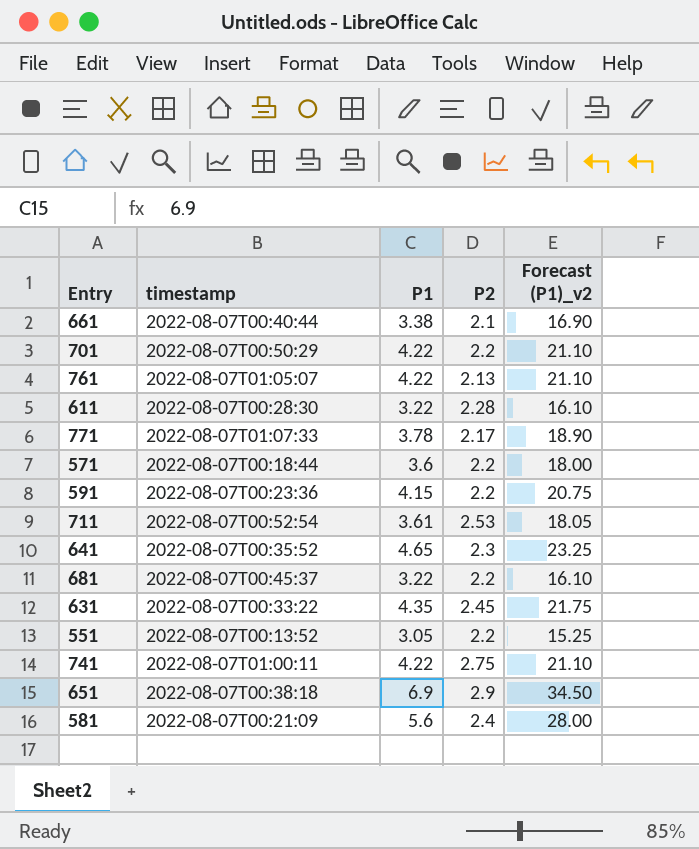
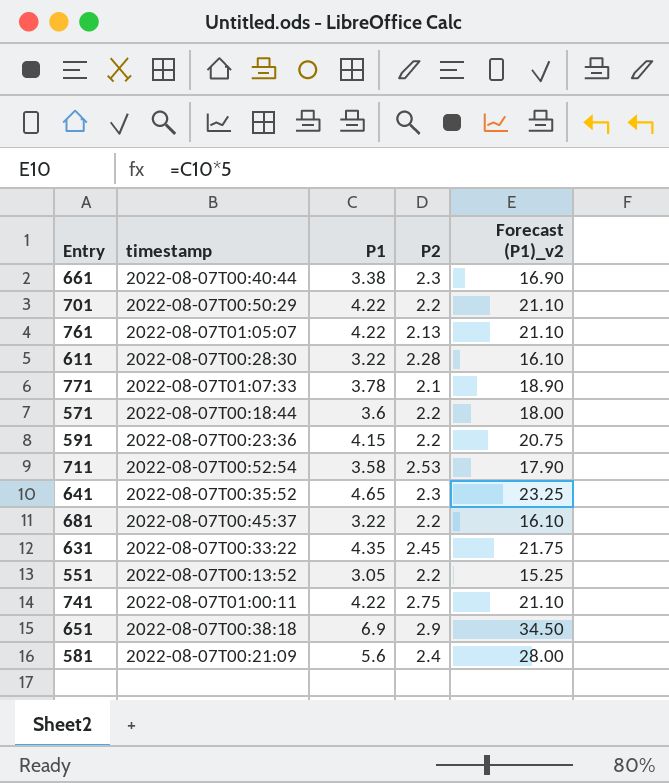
661 | P2: 2.1 -> 2.3
771 | P2: 2.17 -> 2.1
711 | P1: 3.61 -> 3.58
711 | Forecast (P1)_v2: 18.05 -> 17.90

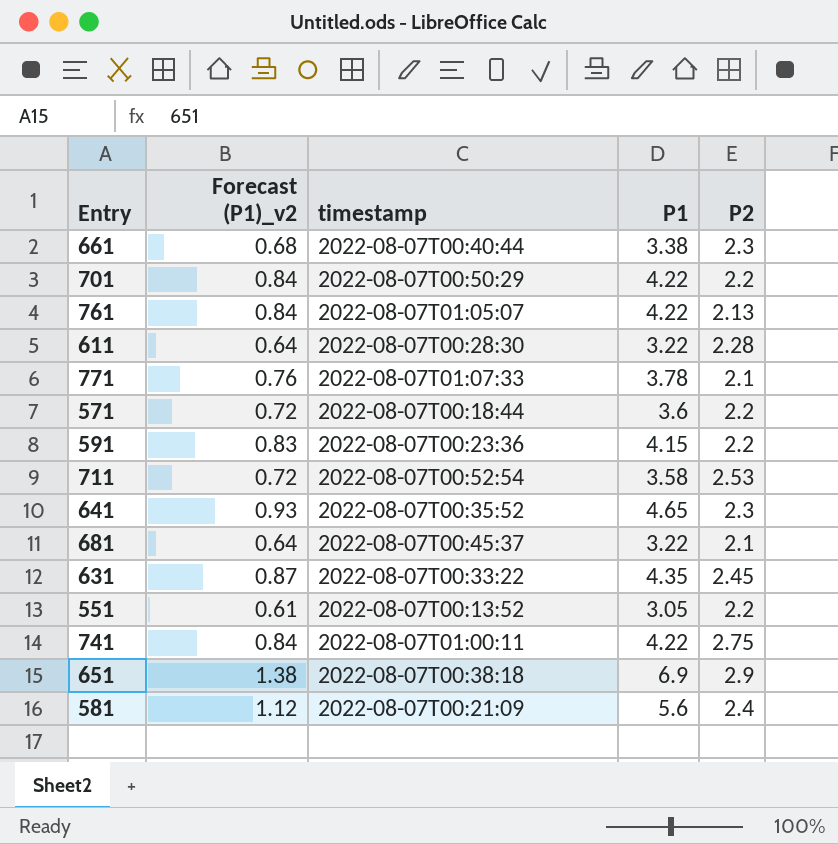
column Forecast (P1)_v2 | formula: [P1] * 5 -> [P1] * 0.2
column Forecast (P1)_v2 | position: 5 -> 2
681 | P2: 2.2 -> 2.1

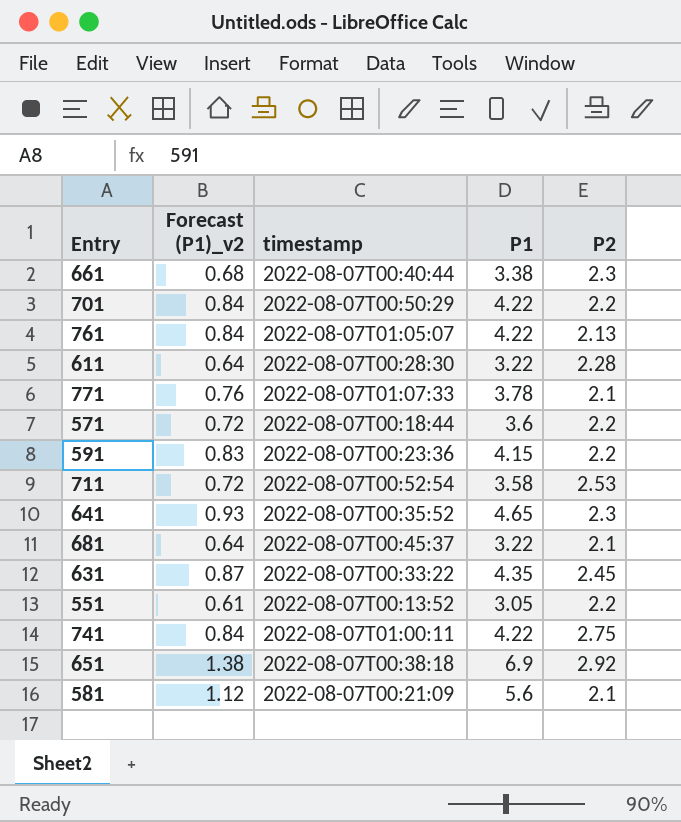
651 | P2: 2.9 -> 2.92
581 | P2: 2.4 -> 2.1

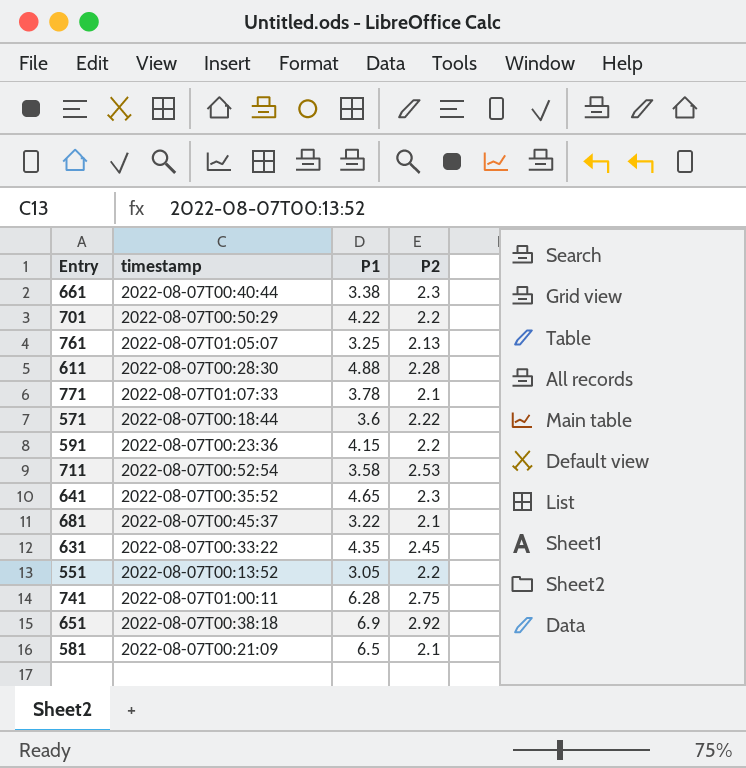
column Forecast (P1)_v2 | formula: [P1] * 0.2 -> none
761 | P1: 4.22 -> 3.25
611 | P1: 3.22 -> 4.88
571 | P2: 2.2 -> 2.22
741 | P1: 4.22 -> 6.28
581 | P1: 5.6 -> 6.5

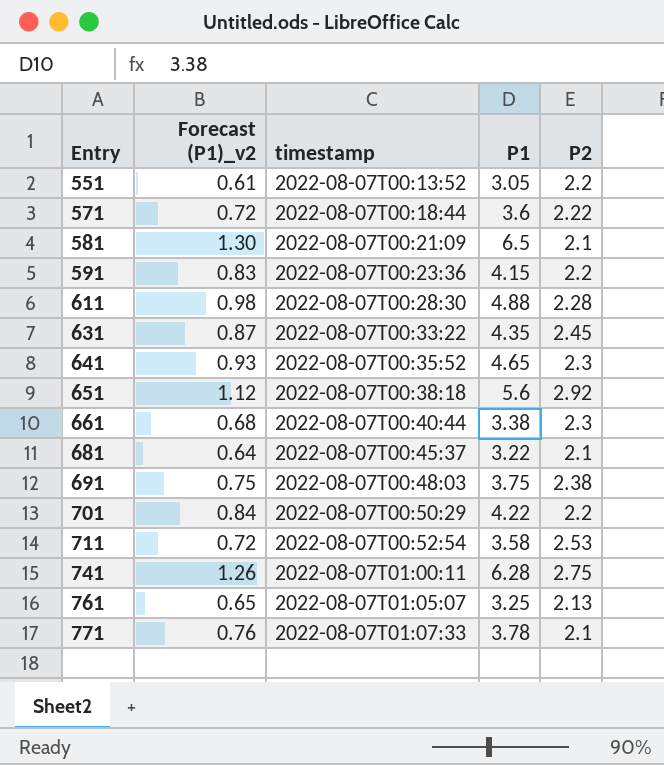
row order: none -> Entry ascending
column Forecast (P1)_v2 | formula: none -> [P1] * 0.2
651 | P1: 6.9 -> 5.6
row 691: none -> 0.75 | 2022-08-07T00:48:03 | 3.75 | 2.38

